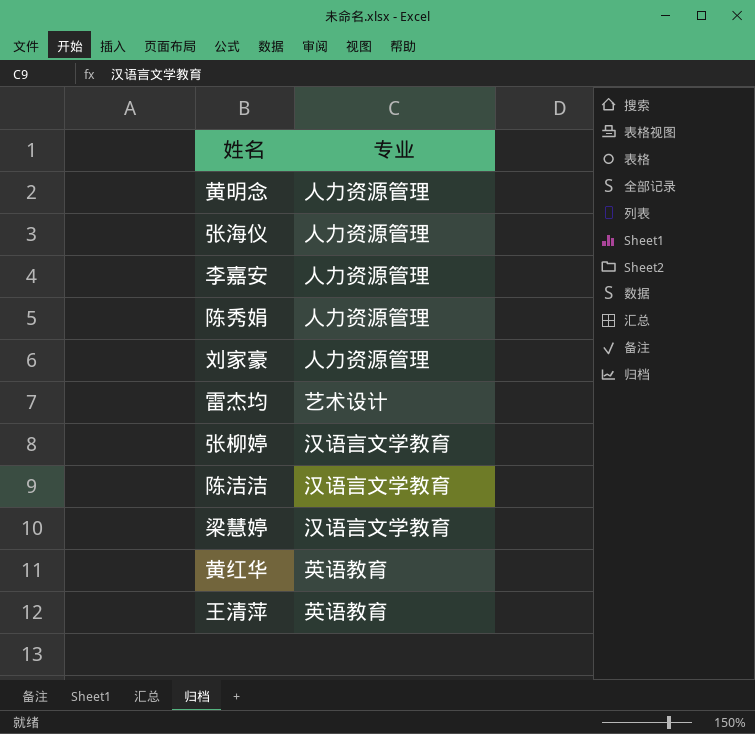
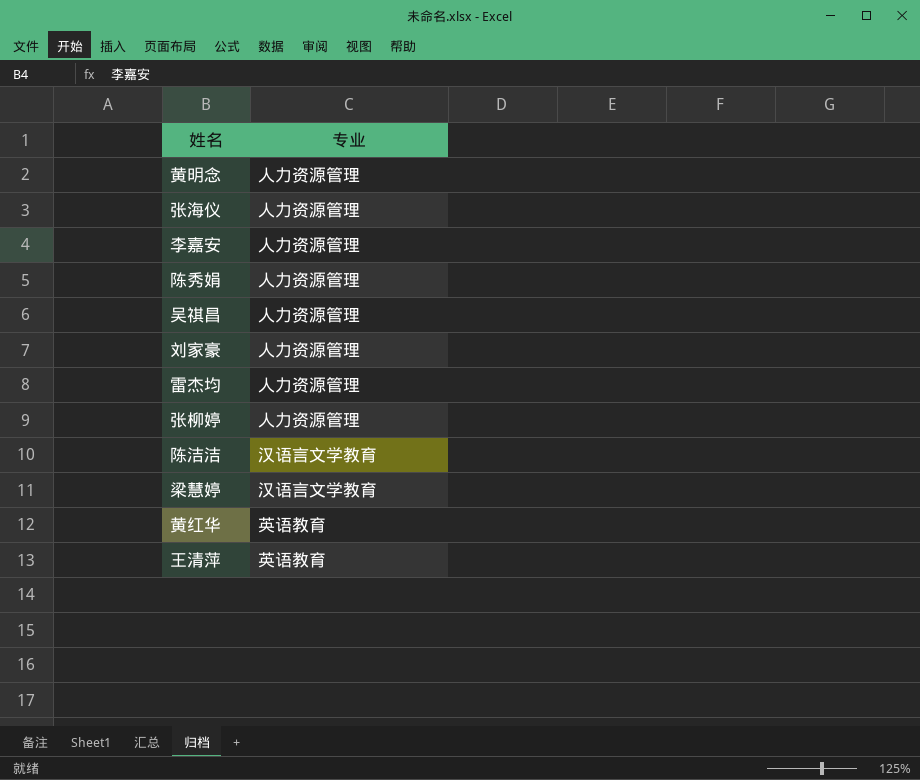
row 吴祺昌: none -> 人力资源管理
雷杰均 | 专业: 艺术设计 -> 人力资源管理
张柳婷 | 专业: 汉语言文学教育 -> 人力资源管理

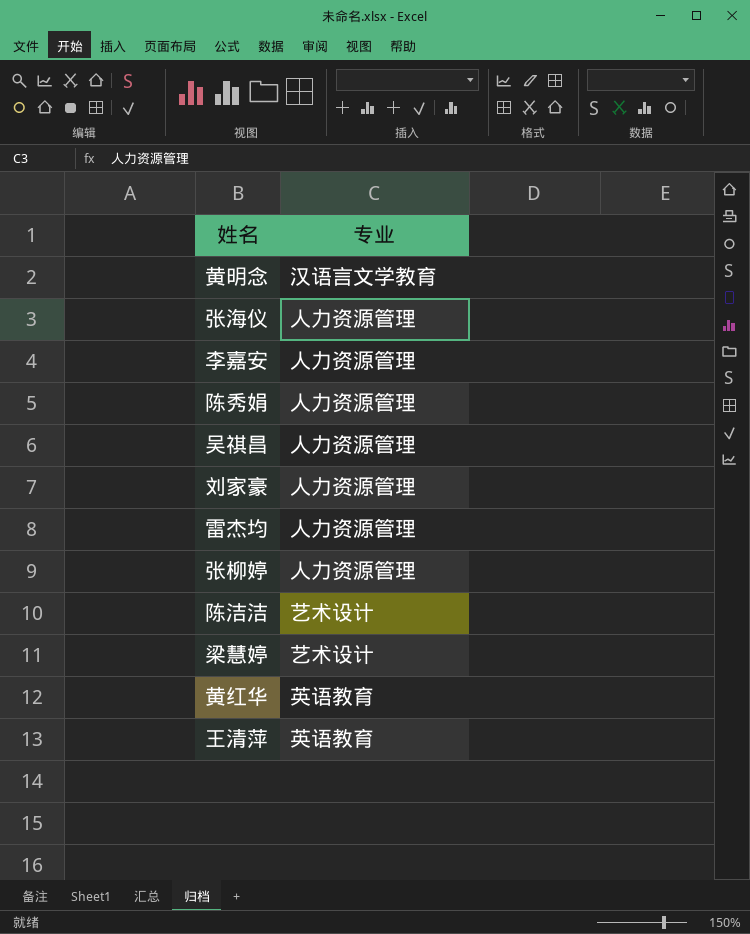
黄明念 | 专业: 人力资源管理 -> 汉语言文学教育
陈洁洁 | 专业: 汉语言文学教育 -> 艺术设计
梁慧婷 | 专业: 汉语言文学教育 -> 艺术设计

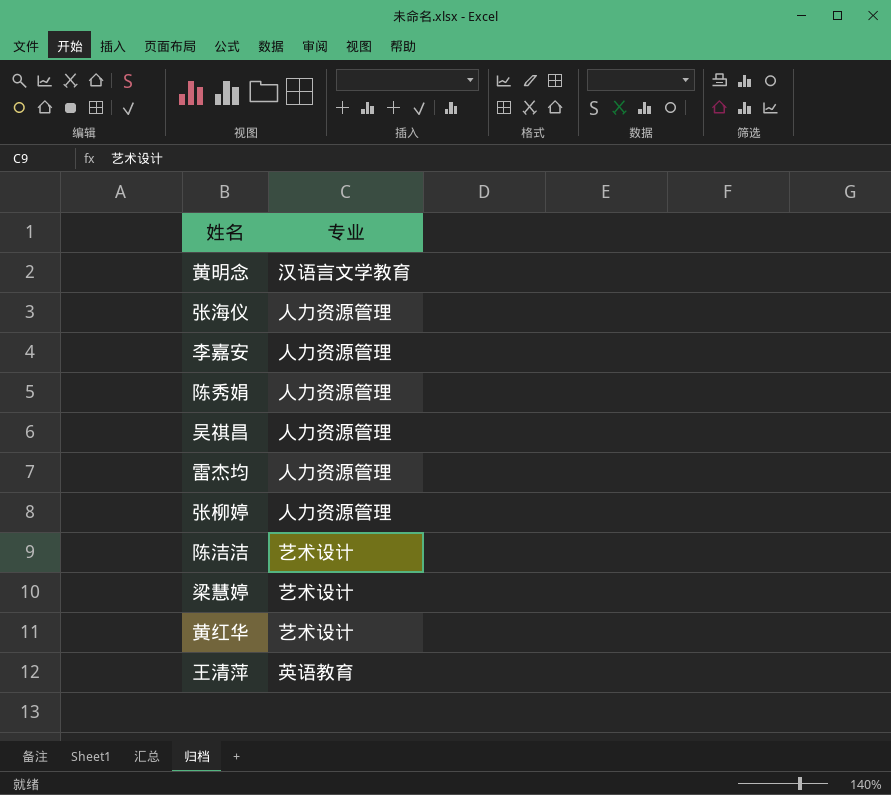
row 刘家豪: 人力资源管理 -> none
黄红华 | 专业: 英语教育 -> 艺术设计

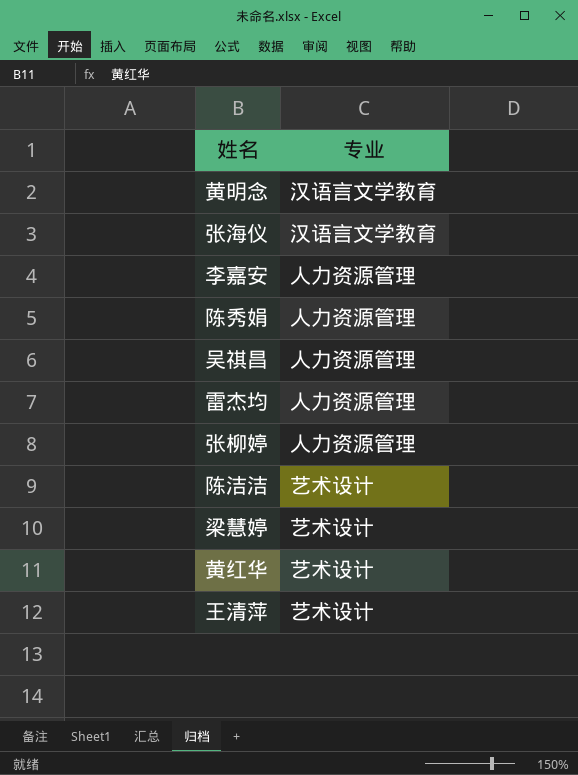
张海仪 | 专业: 人力资源管理 -> 汉语言文学教育
王清萍 | 专业: 英语教育 -> 艺术设计

